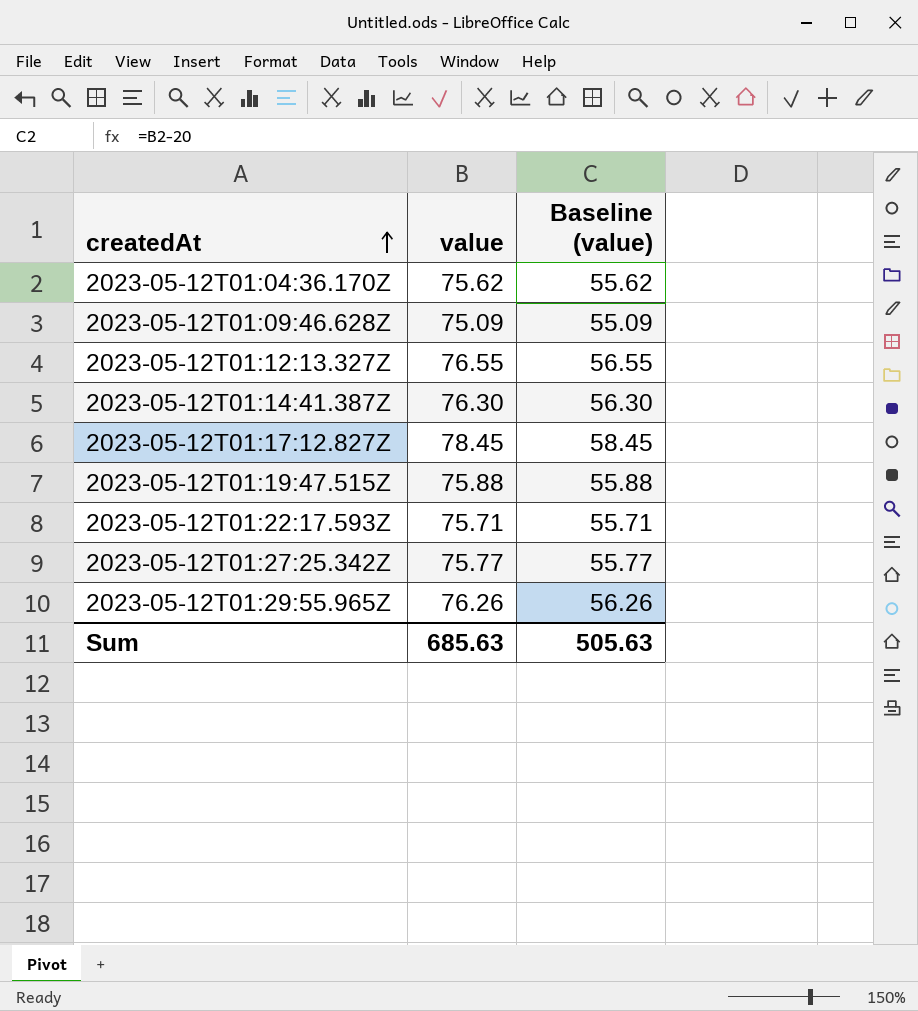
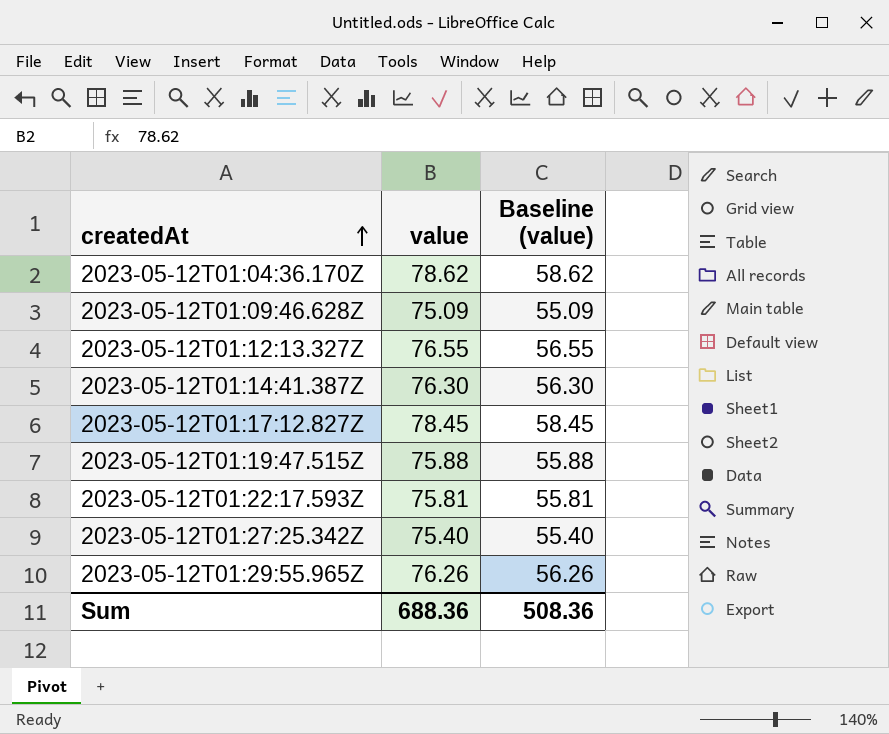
2023-05-12T01:04:36.170Z | value: 75.62 -> 78.62
2023-05-12T01:04:36.170Z | Baseline (value): 55.62 -> 58.62
2023-05-12T01:22:17.593Z | value: 75.71 -> 75.81
2023-05-12T01:22:17.593Z | Baseline (value): 55.71 -> 55.81
2023-05-12T01:27:25.342Z | value: 75.77 -> 75.40
2023-05-12T01:27:25.342Z | Baseline (value): 55.77 -> 55.40
Sum | value: 685.63 -> 688.36
Sum | Baseline (value): 505.63 -> 508.36

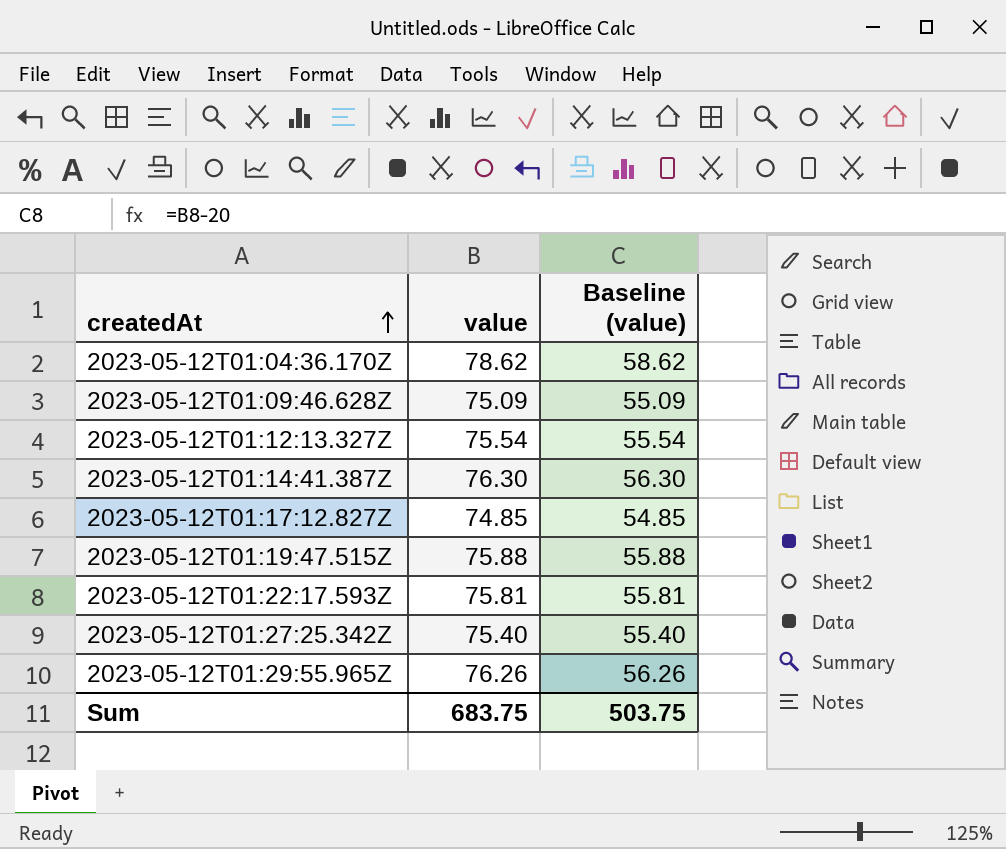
2023-05-12T01:12:13.327Z | value: 76.55 -> 75.54
2023-05-12T01:12:13.327Z | Baseline (value): 56.55 -> 55.54
2023-05-12T01:17:12.827Z | value: 78.45 -> 74.85
2023-05-12T01:17:12.827Z | Baseline (value): 58.45 -> 54.85
Sum | value: 688.36 -> 683.75
Sum | Baseline (value): 508.36 -> 503.75

